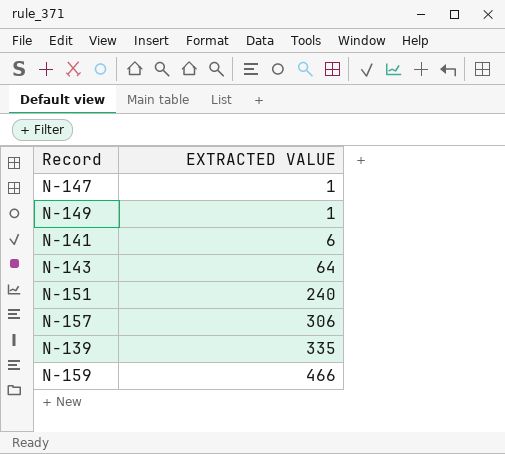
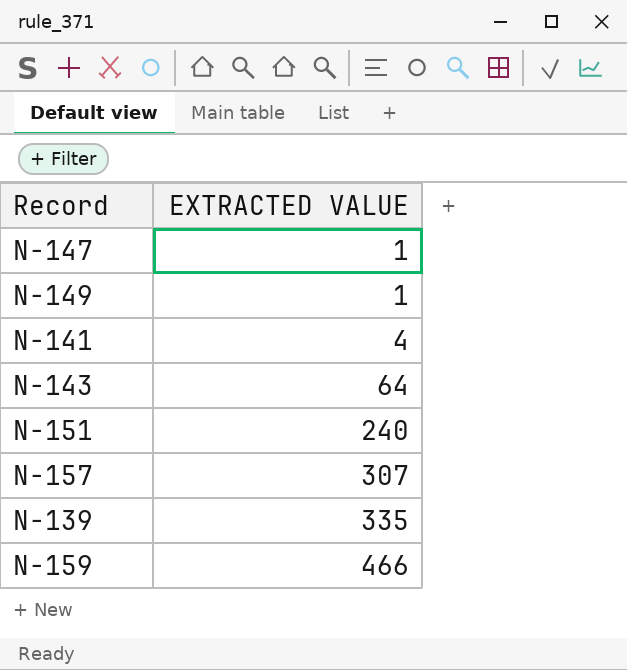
N-141 | EXTRACTED VALUE: 6 -> 4
N-157 | EXTRACTED VALUE: 306 -> 307

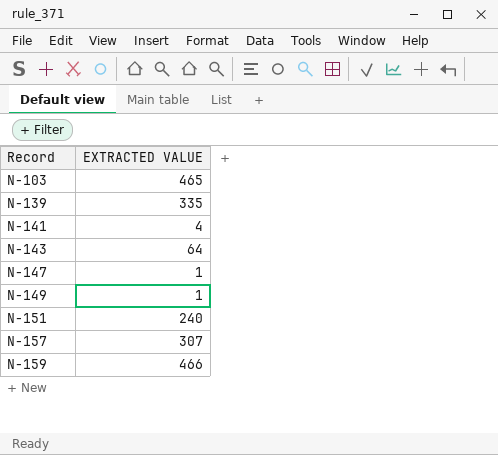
row order: EXTRACTED VALUE ascending -> Record ascending
row N-103: none -> 465

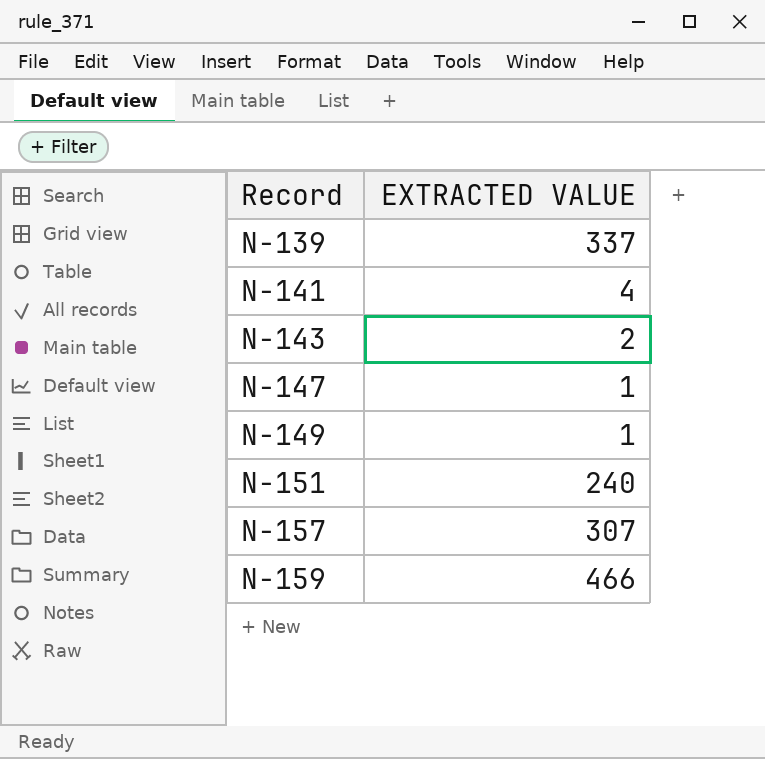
row N-103: 465 -> none
N-139 | EXTRACTED VALUE: 335 -> 337
N-143 | EXTRACTED VALUE: 64 -> 2

